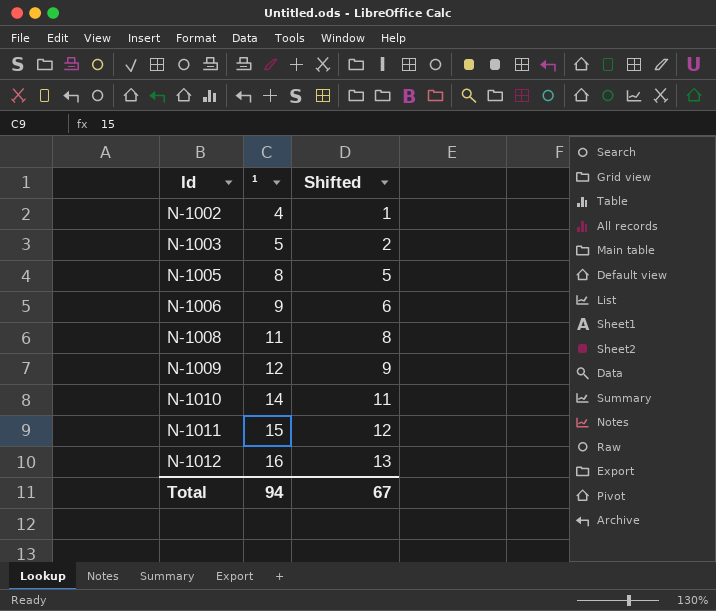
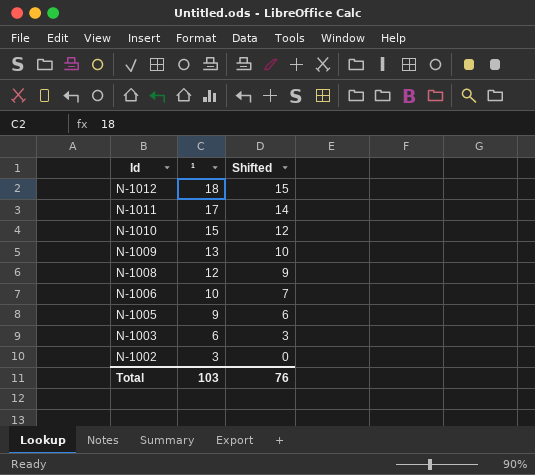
row order: Id ascending -> Id descending
N-1012 | ¹: 16 -> 18
N-1012 | Shifted: 13 -> 15
N-1011 | ¹: 15 -> 17
N-1011 | Shifted: 12 -> 14
N-1010 | ¹: 14 -> 15
N-1010 | Shifted: 11 -> 12
N-1009 | ¹: 12 -> 13
N-1009 | Shifted: 9 -> 10
N-1008 | ¹: 11 -> 12
N-1008 | Shifted: 8 -> 9
N-1006 | ¹: 9 -> 10
N-1006 | Shifted: 6 -> 7
N-1005 | ¹: 8 -> 9
N-1005 | Shifted: 5 -> 6
N-1003 | ¹: 5 -> 6
N-1003 | Shifted: 2 -> 3
N-1002 | ¹: 4 -> 3
N-1002 | Shifted: 1 -> 0
Total | ¹: 94 -> 103
Total | Shifted: 67 -> 76

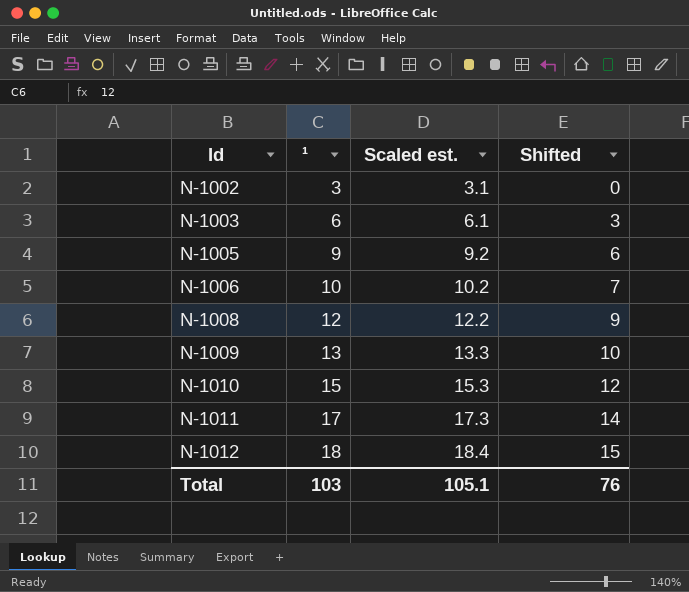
row order: Id descending -> Id ascending
column Scaled est. | formula: none -> [¹] * 1.02

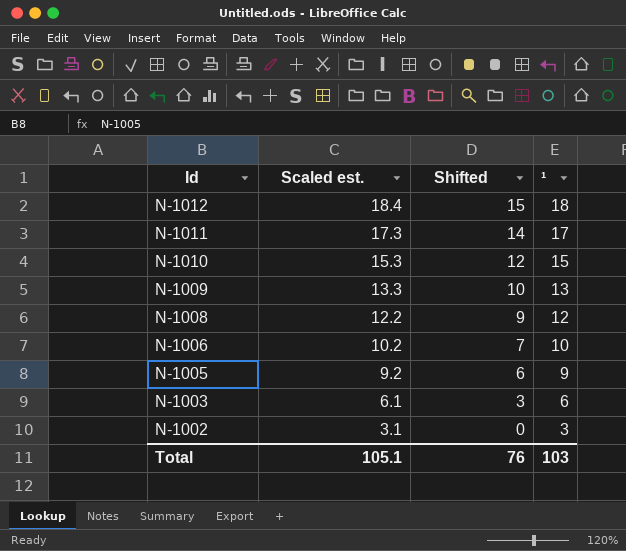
row order: Id ascending -> Id descending
column ¹ | position: 2 -> 4

